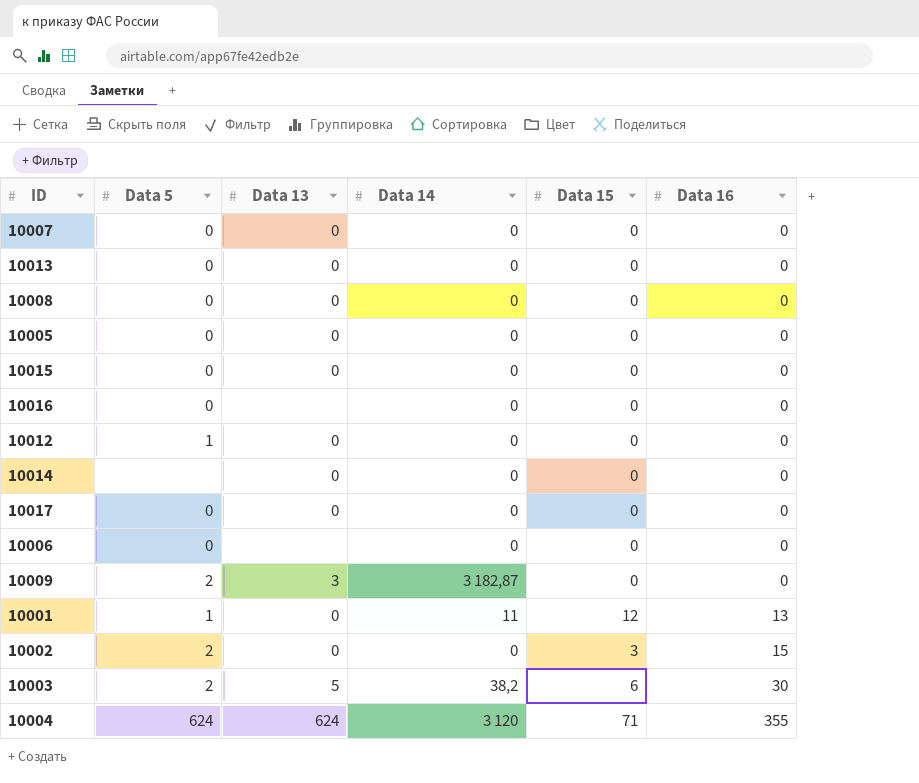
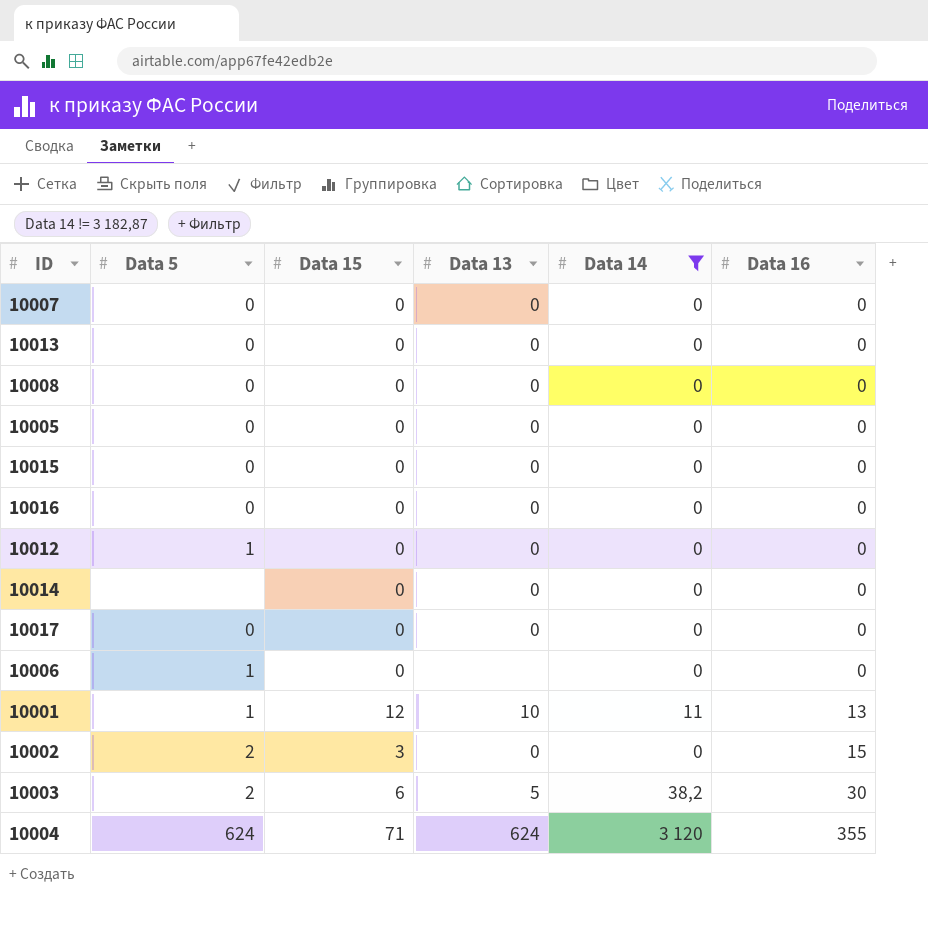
filter: none -> Data 14 != 3 182,87
column Data 15 | position: 5 -> 3
10016 | Data 13: none -> 0
10006 | Data 5: 0 -> 1
10001 | Data 13: 0 -> 10

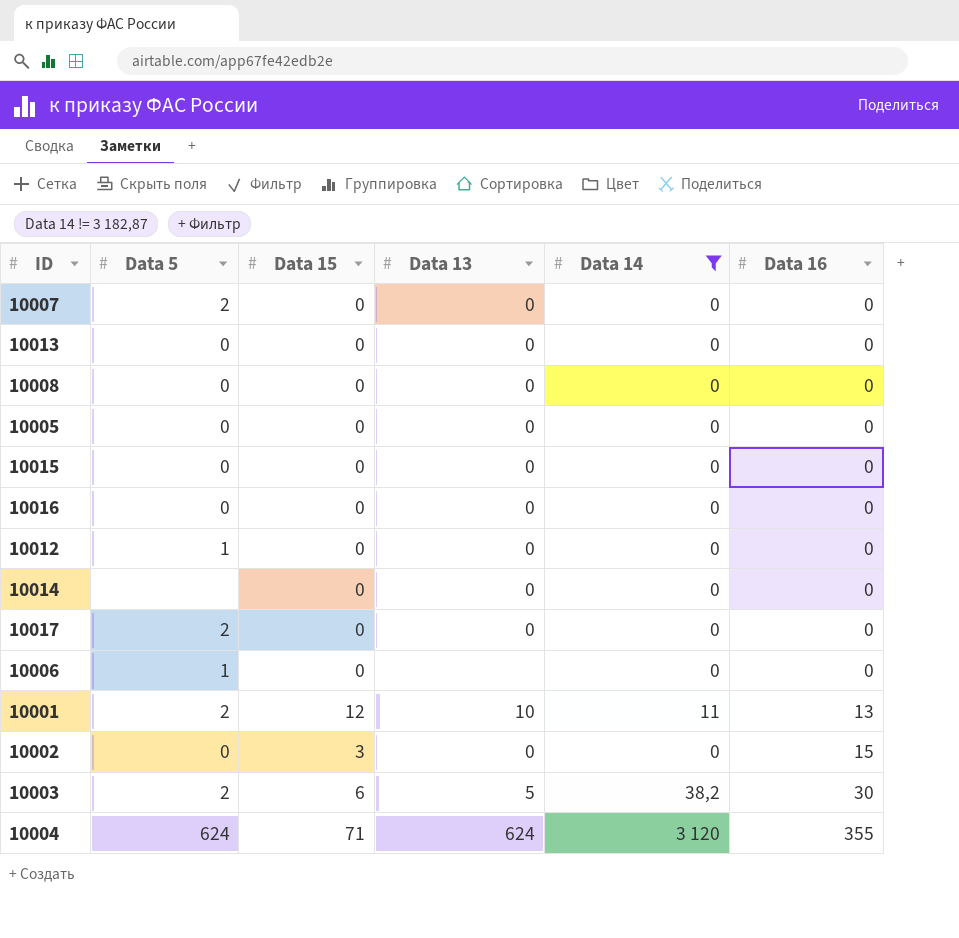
10007 | Data 5: 0 -> 2
10017 | Data 5: 0 -> 2
10001 | Data 5: 1 -> 2
10002 | Data 5: 2 -> 0

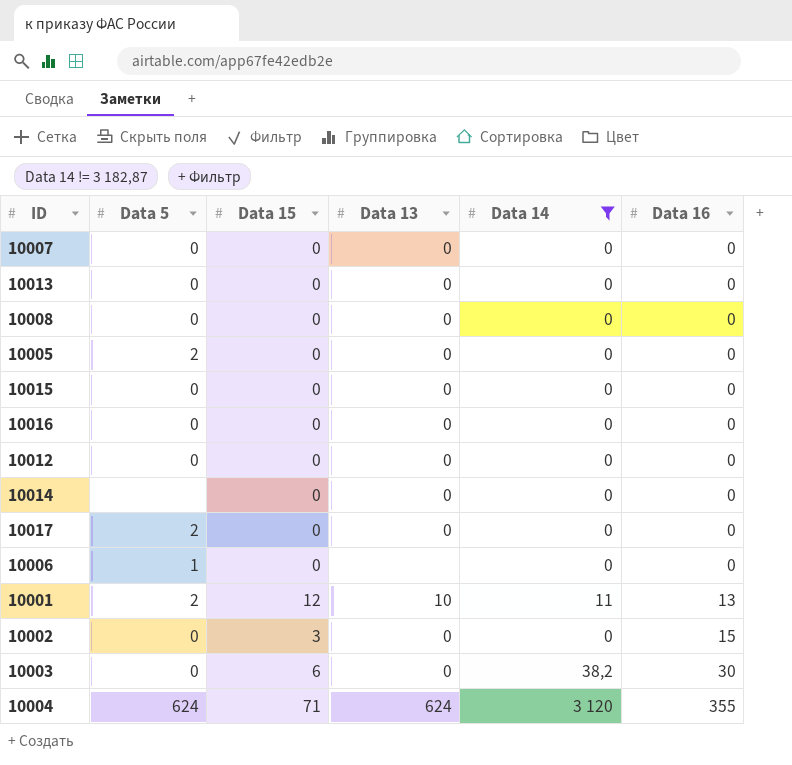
10007 | Data 5: 2 -> 0
10005 | Data 5: 0 -> 2
10012 | Data 5: 1 -> 0
10003 | Data 5: 2 -> 0
10003 | Data 13: 5 -> 0

